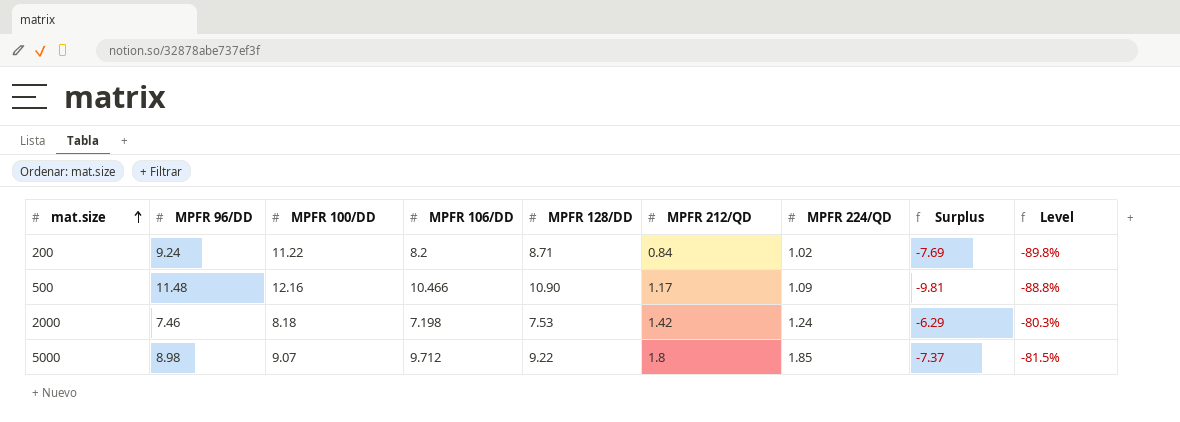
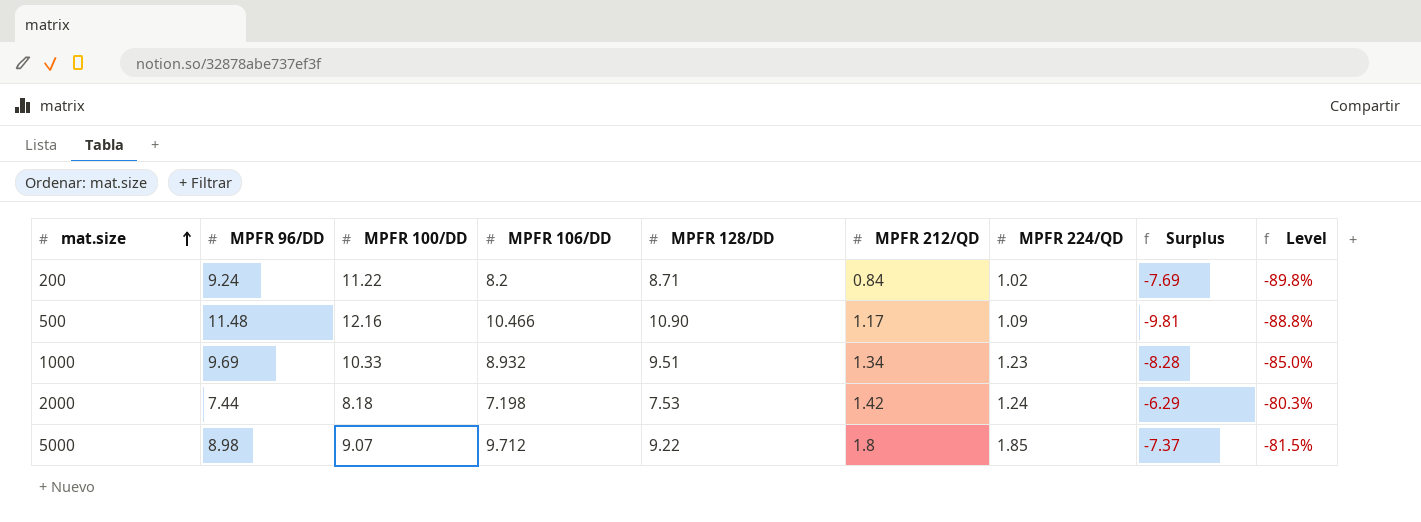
row 1000: none -> 9.69 | 10.33 | 8.932 | 9.51 | 1.34 | 1.23 | -8.28 | -85.0%
2000 | MPFR 96/DD: 7.46 -> 7.44

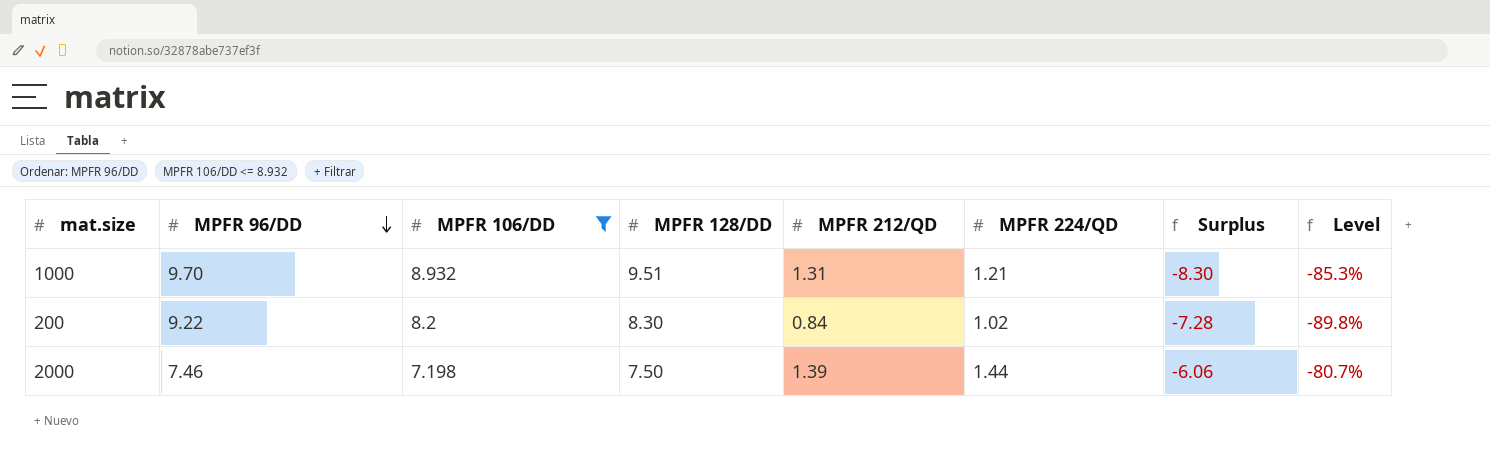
filter: none -> MPFR 106/DD <= 8.932
row order: mat.size ascending -> MPFR 96/DD descending
column MPFR 100/DD | position: 3 -> none
1000 | MPFR 96/DD: 9.69 -> 9.70
1000 | MPFR 212/QD: 1.34 -> 1.31
1000 | MPFR 224/QD: 1.23 -> 1.21
1000 | Surplus: -8.28 -> -8.30
1000 | Level: -85.0% -> -85.3%
200 | MPFR 96/DD: 9.24 -> 9.22
200 | MPFR 128/DD: 8.71 -> 8.30
200 | Surplus: -7.69 -> -7.28
2000 | MPFR 96/DD: 7.44 -> 7.46
2000 | MPFR 128/DD: 7.53 -> 7.50
2000 | MPFR 212/QD: 1.42 -> 1.39
2000 | MPFR 224/QD: 1.24 -> 1.44
2000 | Surplus: -6.29 -> -6.06
2000 | Level: -80.3% -> -80.7%

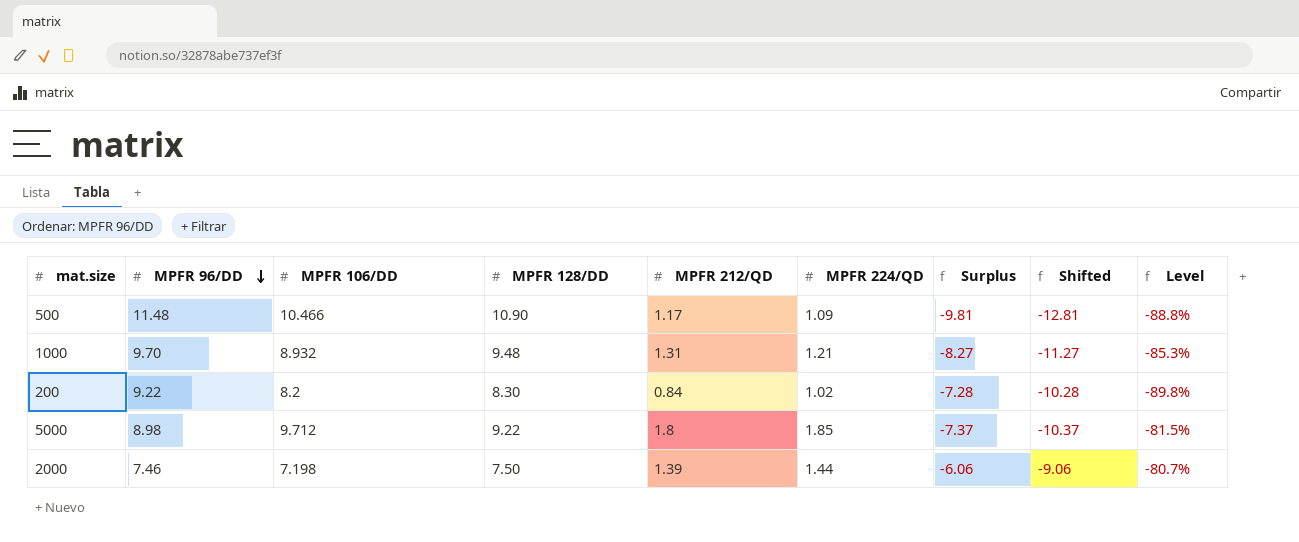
filter: MPFR 106/DD <= 8.932 -> none
column Shifted | formula: none -> [Surplus] - 3
1000 | MPFR 128/DD: 9.51 -> 9.48
1000 | Surplus: -8.30 -> -8.27

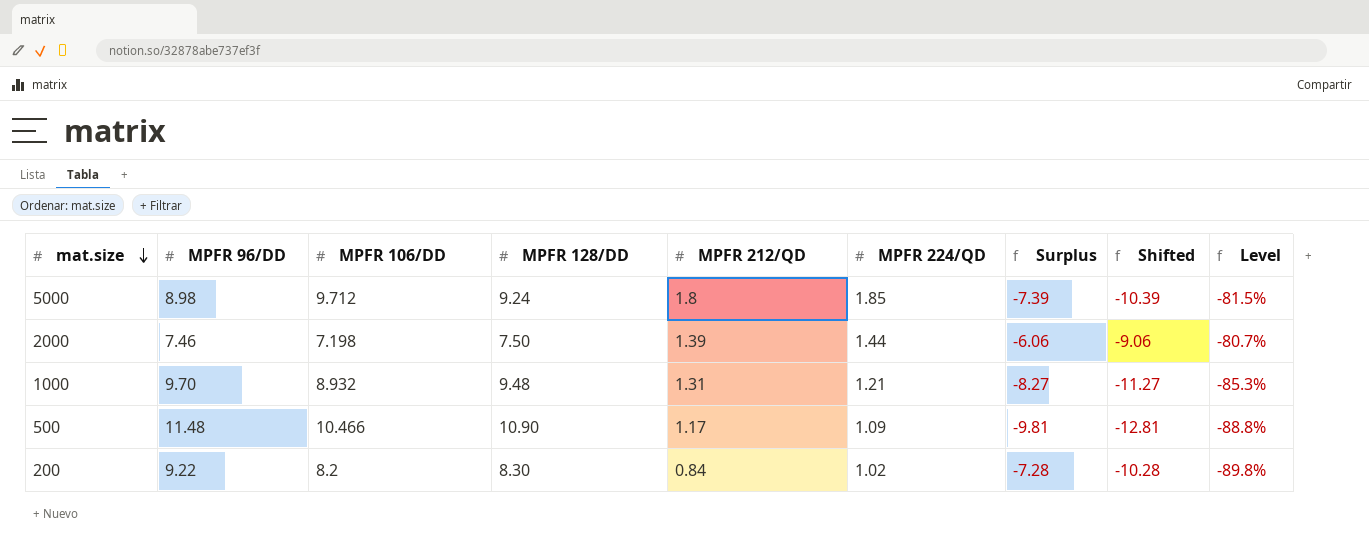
row order: MPFR 96/DD descending -> mat.size descending
5000 | MPFR 128/DD: 9.22 -> 9.24
5000 | Surplus: -7.37 -> -7.39
5000 | Shifted: -10.37 -> -10.39

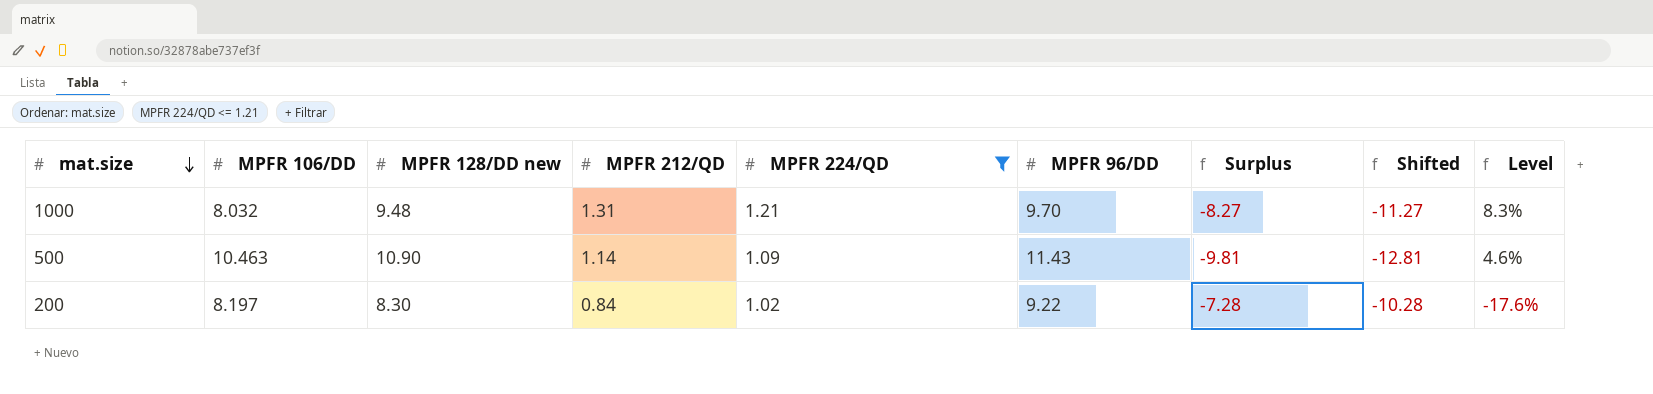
filter: none -> MPFR 224/QD <= 1.21
column name: MPFR 128/DD -> MPFR 128/DD new
column MPFR 96/DD | position: 2 -> 6
column Level | formula: ([MPFR 212/QD] - [MPFR 106/DD]) / [MPFR 106/DD] -> ([MPFR 212/QD] - [MPFR 224/QD]) / [MPFR 224/QD]
1000 | MPFR 106/DD: 8.932 -> 8.032
500 | MPFR 106/DD: 10.466 -> 10.463
500 | MPFR 212/QD: 1.17 -> 1.14
500 | MPFR 96/DD: 11.48 -> 11.43
200 | MPFR 106/DD: 8.2 -> 8.197

